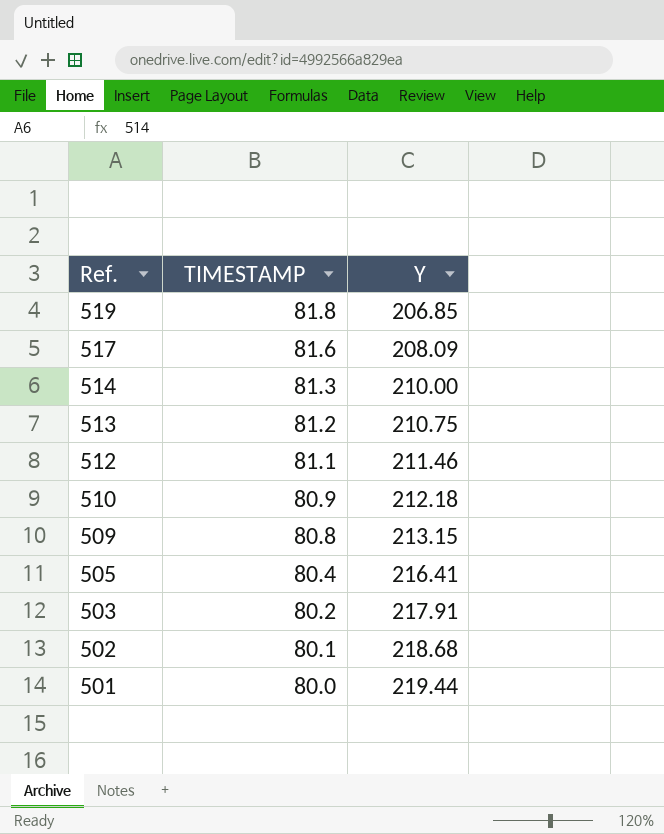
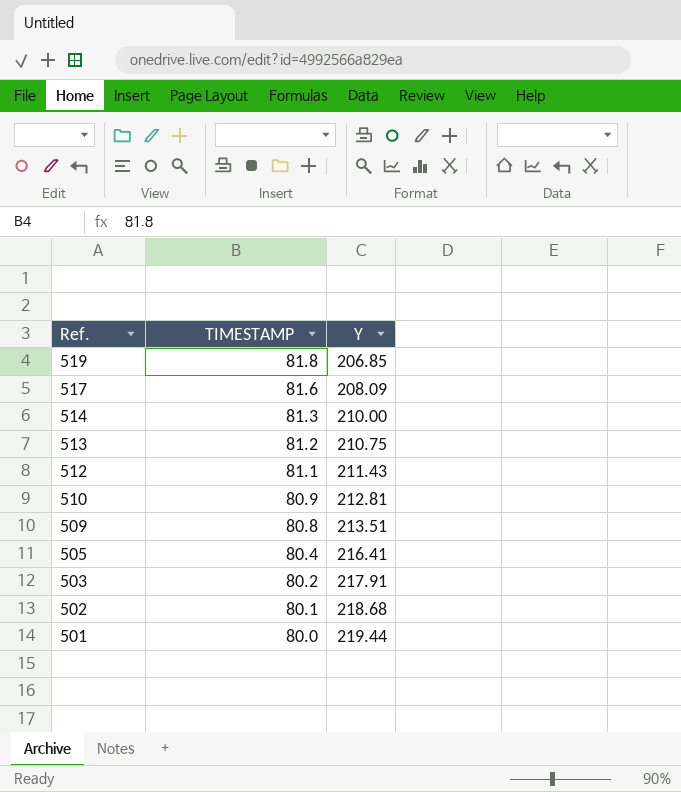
512 | Y: 211.46 -> 211.43
510 | Y: 212.18 -> 212.81
509 | Y: 213.15 -> 213.51

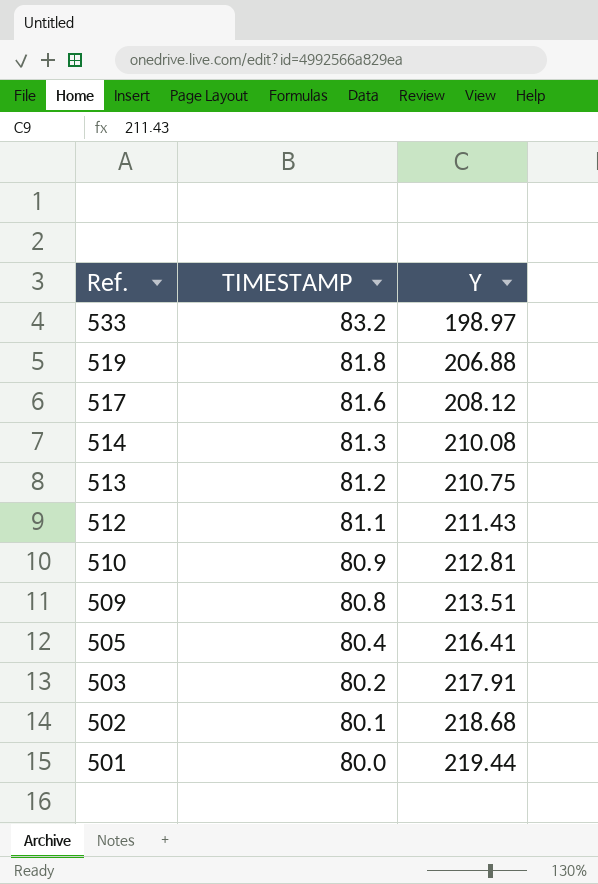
row 533: none -> 83.2 | 198.97
519 | Y: 206.85 -> 206.88
517 | Y: 208.09 -> 208.12
514 | Y: 210.00 -> 210.08

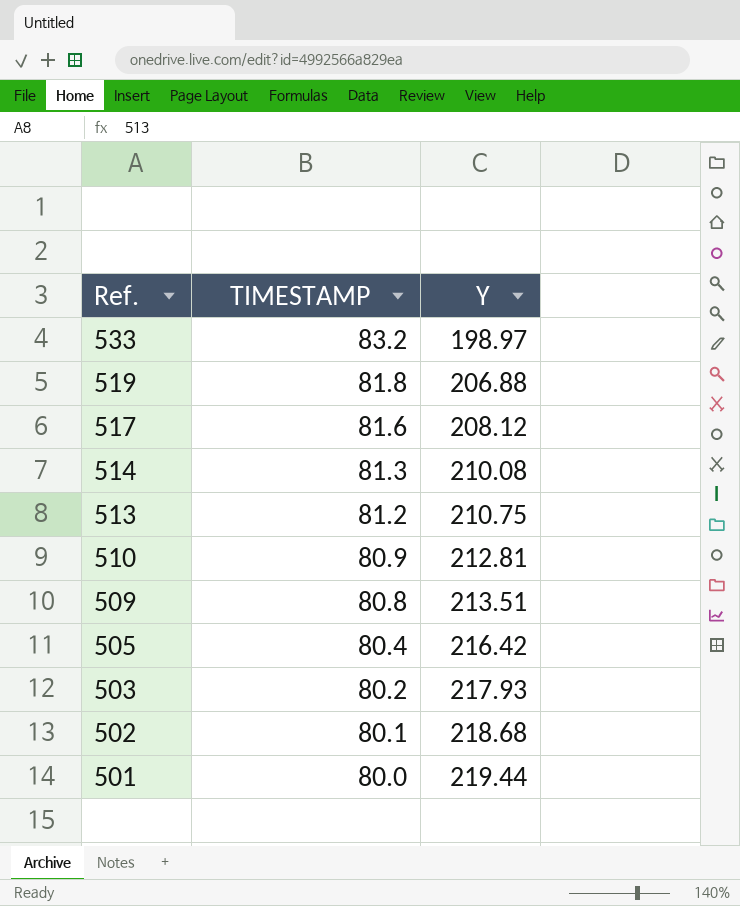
row 512: 81.1 | 211.43 -> none
505 | Y: 216.41 -> 216.42
503 | Y: 217.91 -> 217.93

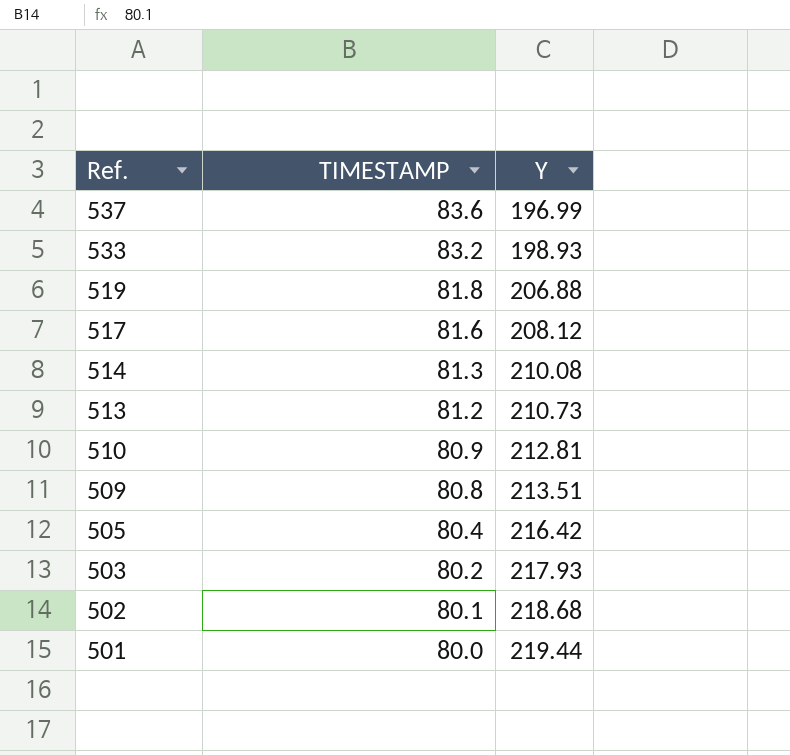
row 537: none -> 83.6 | 196.99
533 | Y: 198.97 -> 198.93
513 | Y: 210.75 -> 210.73

